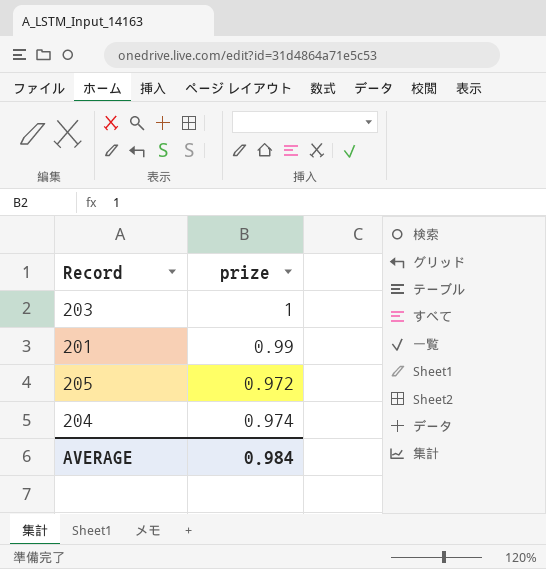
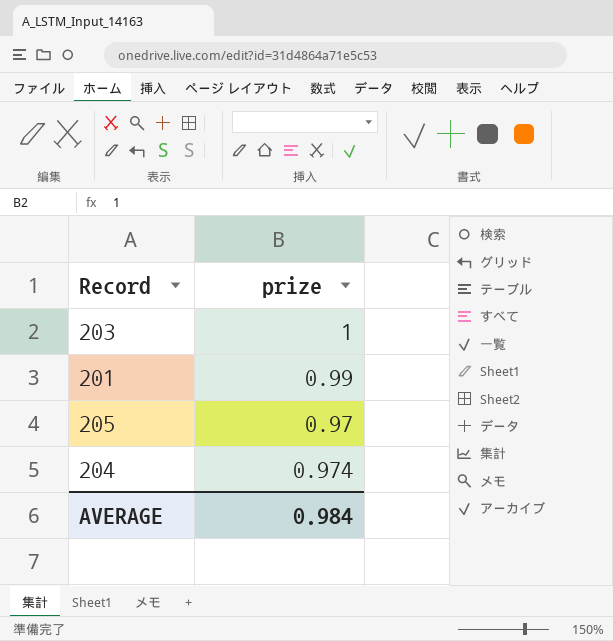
205 | prize: 0.972 -> 0.97

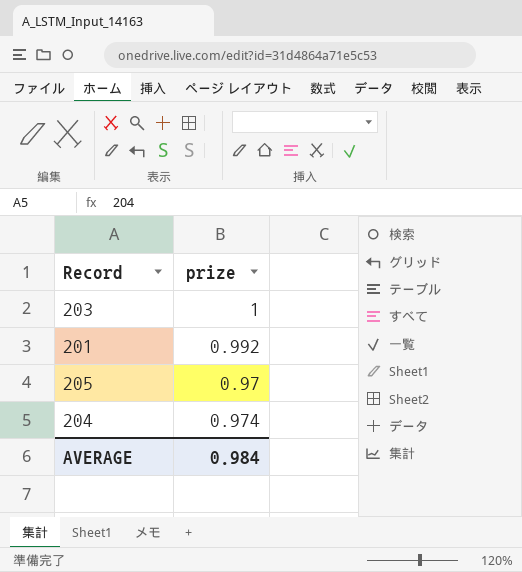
201 | prize: 0.99 -> 0.992

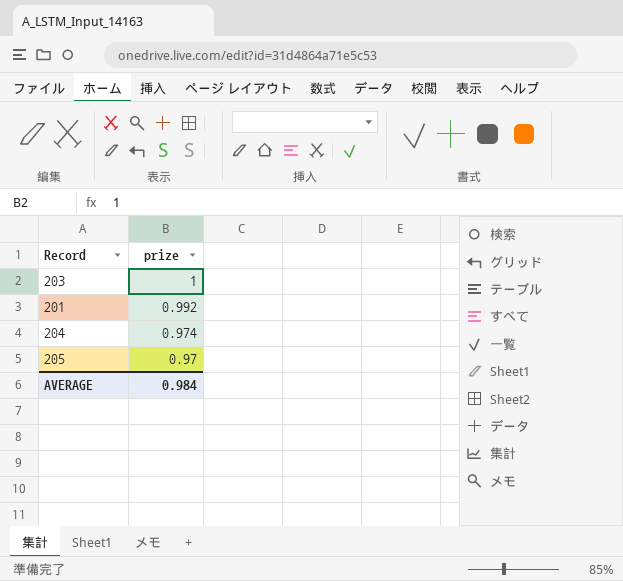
row order: none -> prize descending

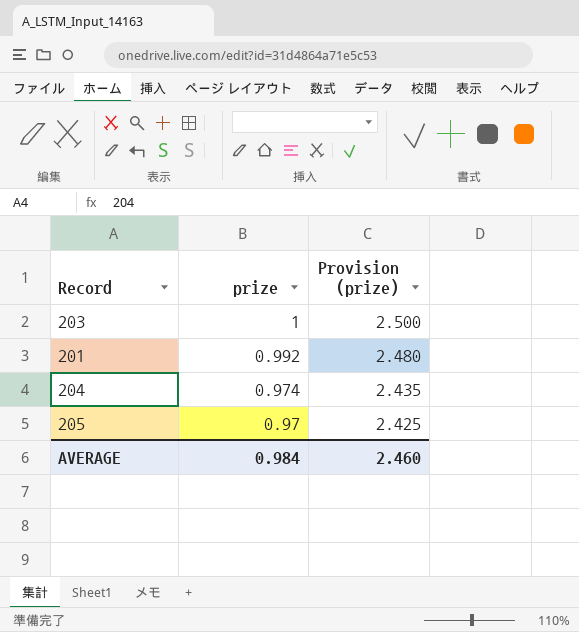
column Provision (prize) | formula: none -> [prize] * 2.5

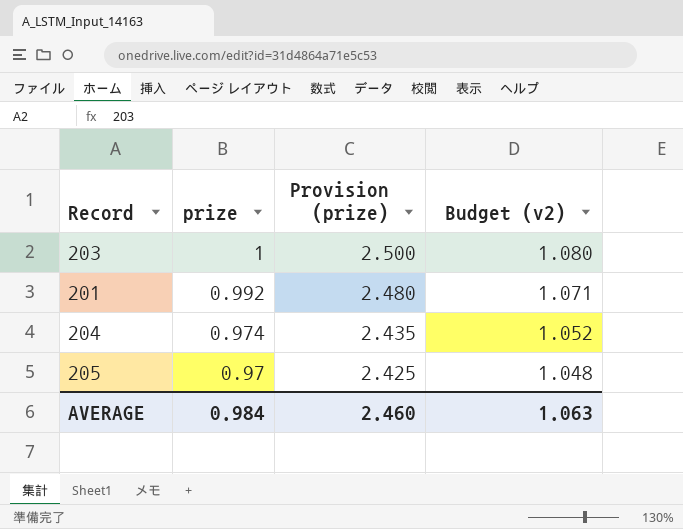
column Budget (v2) | formula: none -> [prize] * 1.08

